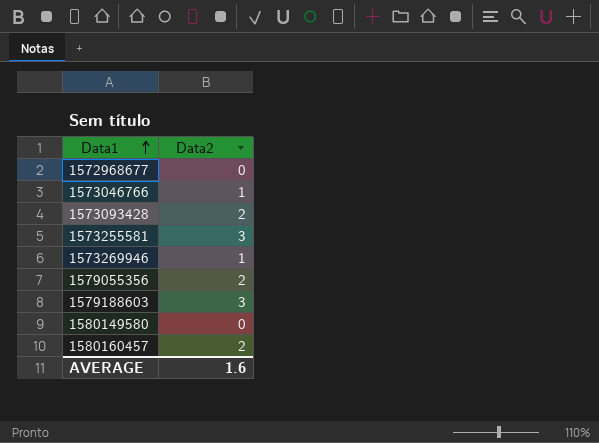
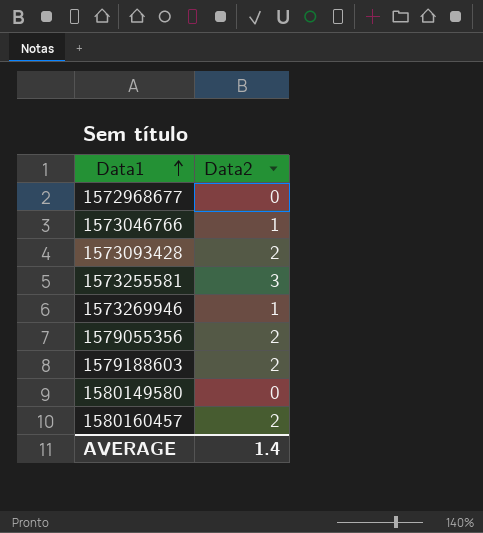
1579188603 | Data2: 3 -> 2
AVERAGE | Data2: 1.6 -> 1.4

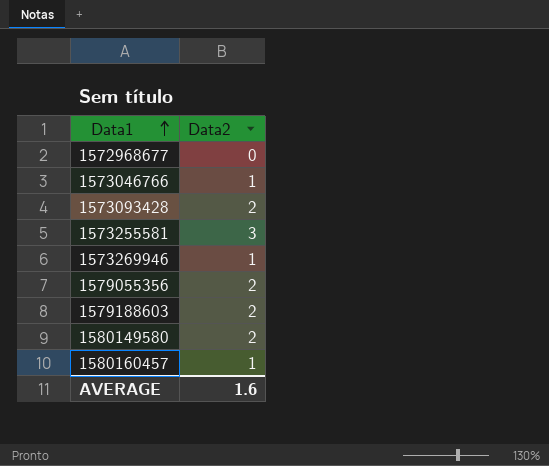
1580149580 | Data2: 0 -> 2
1580160457 | Data2: 2 -> 1
AVERAGE | Data2: 1.4 -> 1.6

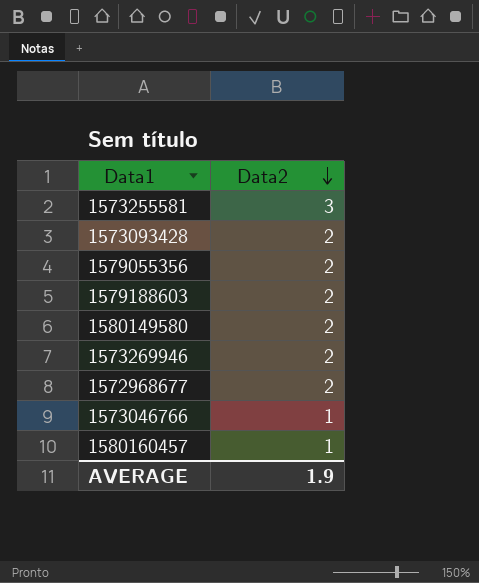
row order: Data1 ascending -> Data2 descending
1573269946 | Data2: 1 -> 2
1572968677 | Data2: 0 -> 2
AVERAGE | Data2: 1.6 -> 1.9

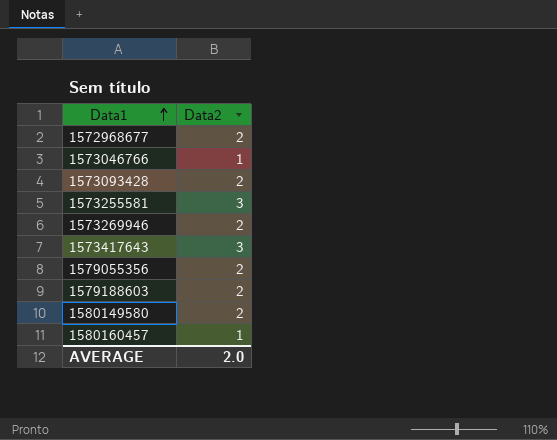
row order: Data2 descending -> Data1 ascending
row 1573417643: none -> 3
AVERAGE | Data2: 1.9 -> 2.0

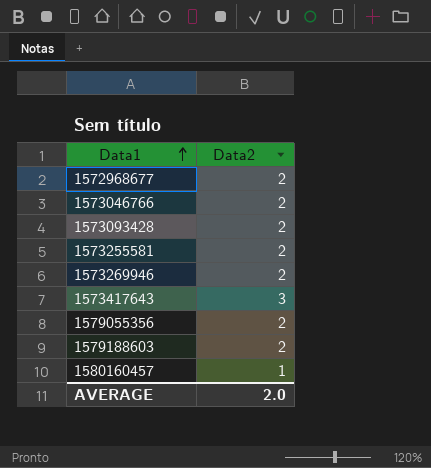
row 1580149580: 2 -> none
1573046766 | Data2: 1 -> 2
1573255581 | Data2: 3 -> 2

